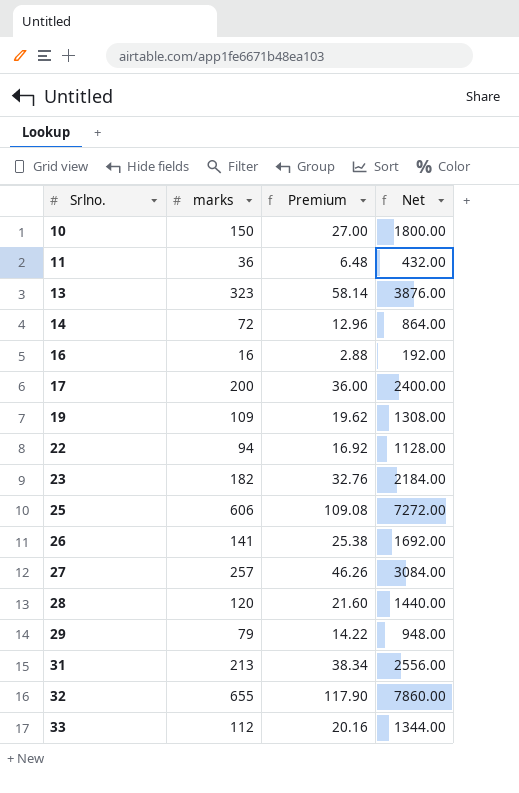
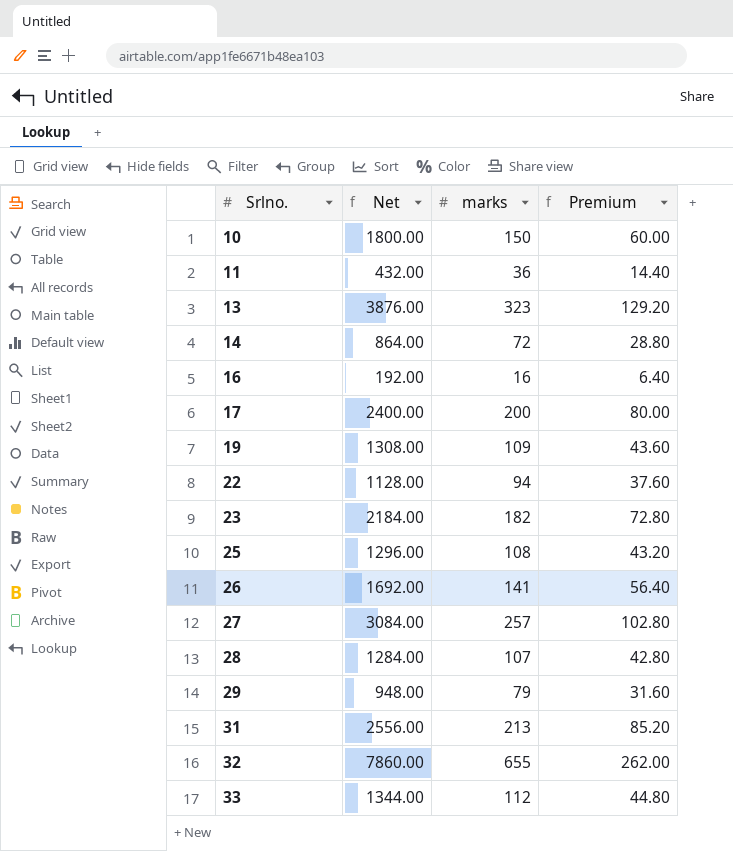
column Net | position: 4 -> 2
column Premium | formula: [marks] * 0.18 -> [marks] * 0.4
25 | Net: 7272.00 -> 1296.00
25 | marks: 606 -> 108
28 | Net: 1440.00 -> 1284.00
28 | marks: 120 -> 107

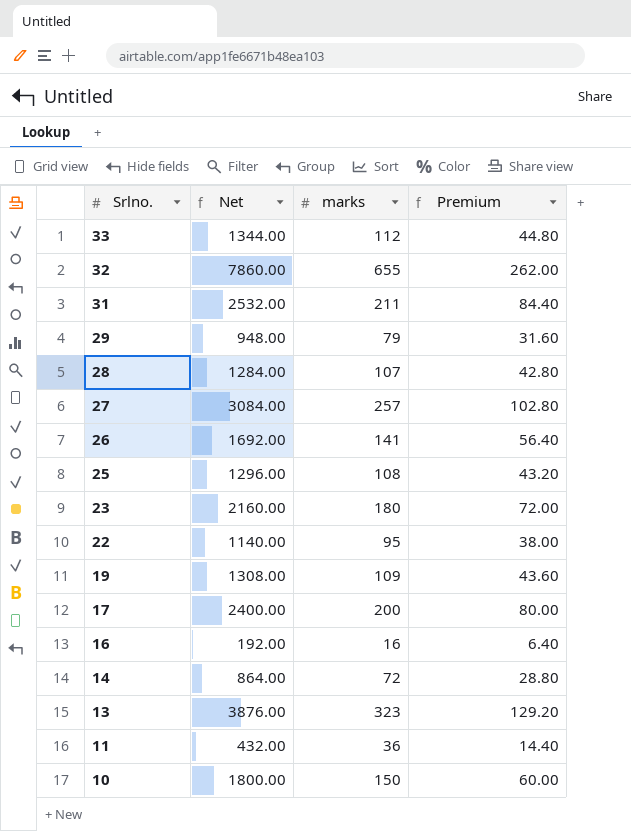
row order: Srlno. ascending -> Srlno. descending
31 | Net: 2556.00 -> 2532.00
31 | marks: 213 -> 211
31 | Premium: 85.20 -> 84.40
23 | Net: 2184.00 -> 2160.00
23 | marks: 182 -> 180
23 | Premium: 72.80 -> 72.00
22 | Net: 1128.00 -> 1140.00
22 | marks: 94 -> 95
22 | Premium: 37.60 -> 38.00

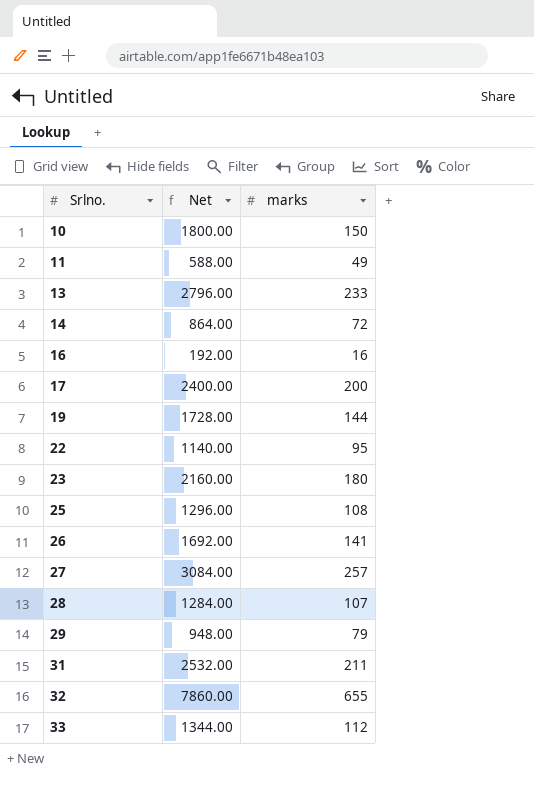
row order: Srlno. descending -> Srlno. ascending
column Premium | formula: [marks] * 0.4 -> none
11 | Net: 432.00 -> 588.00
11 | marks: 36 -> 49
13 | Net: 3876.00 -> 2796.00
13 | marks: 323 -> 233
19 | Net: 1308.00 -> 1728.00
19 | marks: 109 -> 144

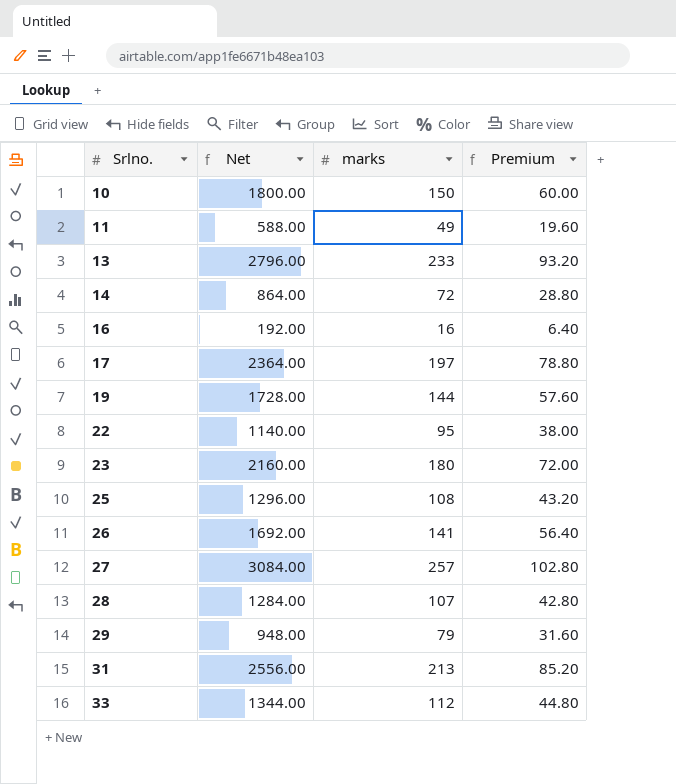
column Premium | formula: none -> [marks] * 0.4
row 32: 7860.00 | 655 -> none
17 | Net: 2400.00 -> 2364.00
17 | marks: 200 -> 197
31 | Net: 2532.00 -> 2556.00
31 | marks: 211 -> 213

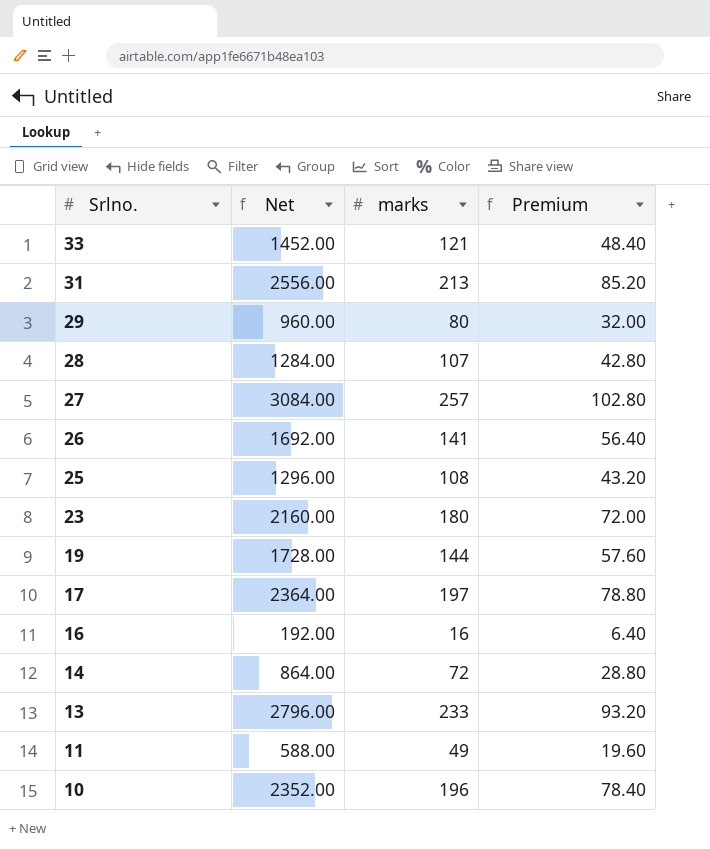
row order: Srlno. ascending -> Srlno. descending
row 22: 1140.00 | 95 | 38.00 -> none
33 | Net: 1344.00 -> 1452.00
33 | marks: 112 -> 121
33 | Premium: 44.80 -> 48.40
29 | Net: 948.00 -> 960.00
29 | marks: 79 -> 80
29 | Premium: 31.60 -> 32.00
10 | Net: 1800.00 -> 2352.00
10 | marks: 150 -> 196
10 | Premium: 60.00 -> 78.40

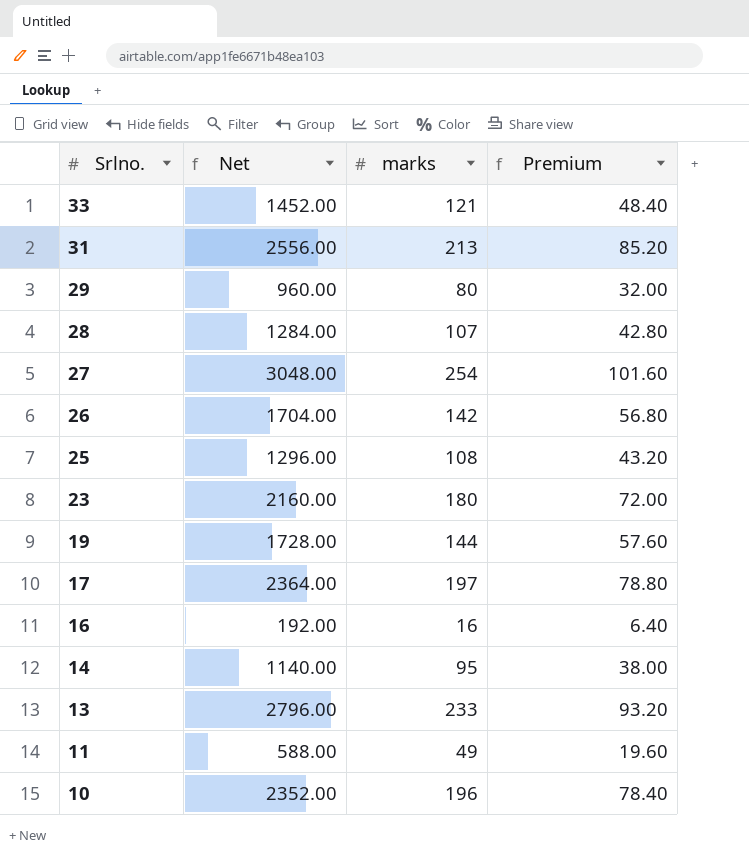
27 | Net: 3084.00 -> 3048.00
27 | marks: 257 -> 254
27 | Premium: 102.80 -> 101.60
26 | Net: 1692.00 -> 1704.00
26 | marks: 141 -> 142
26 | Premium: 56.40 -> 56.80
14 | Net: 864.00 -> 1140.00
14 | marks: 72 -> 95
14 | Premium: 28.80 -> 38.00

